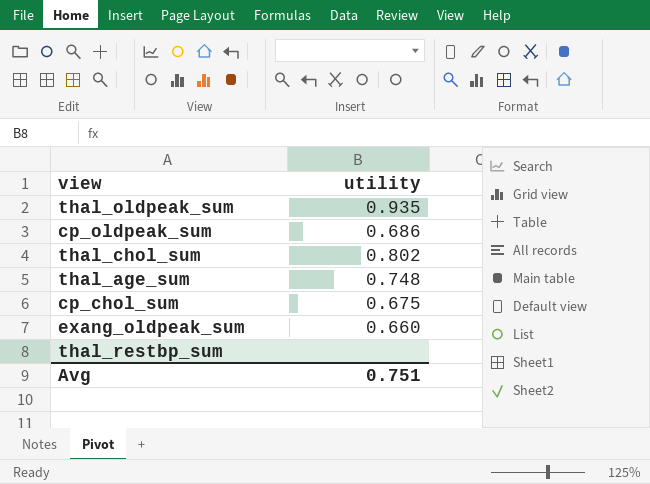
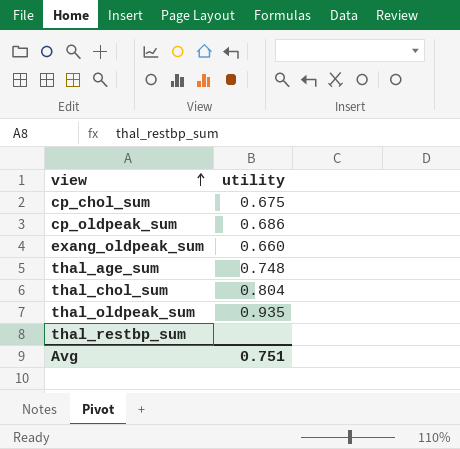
row order: none -> view ascending
thal_chol_sum | utility: 0.802 -> 0.804

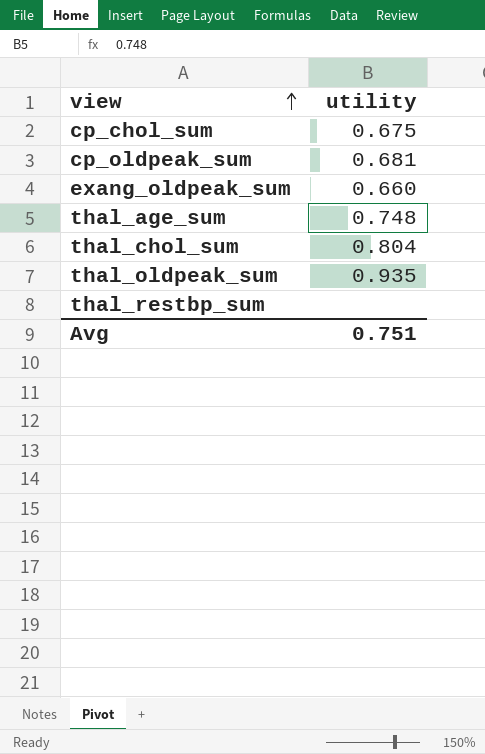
cp_oldpeak_sum | utility: 0.686 -> 0.681

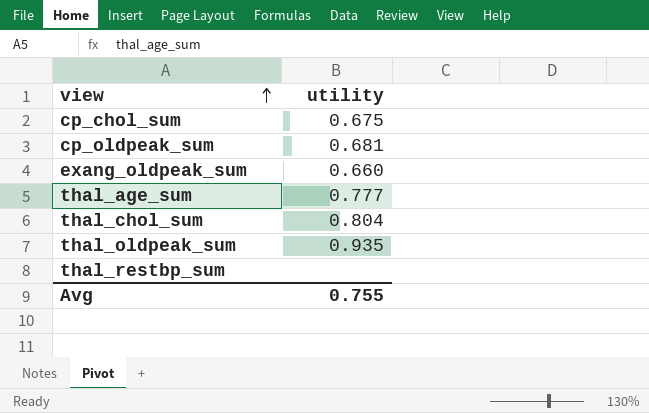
thal_age_sum | utility: 0.748 -> 0.777
Avg | utility: 0.751 -> 0.755

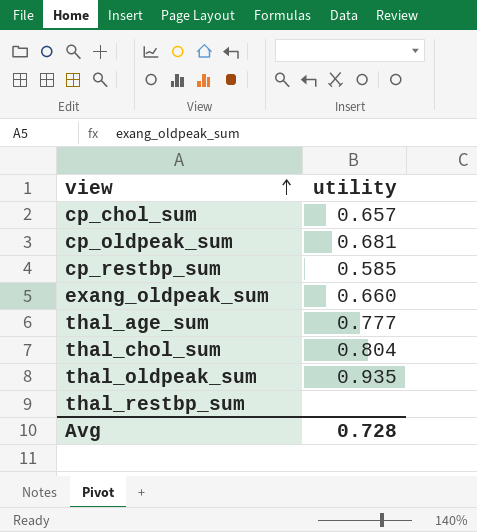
cp_chol_sum | utility: 0.675 -> 0.657
row cp_restbp_sum: none -> 0.585
Avg | utility: 0.755 -> 0.728

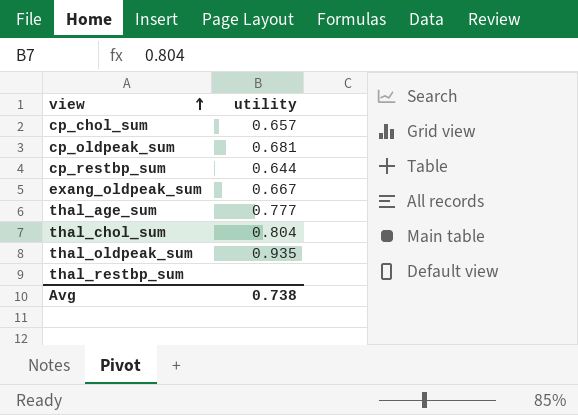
cp_restbp_sum | utility: 0.585 -> 0.644
exang_oldpeak_sum | utility: 0.660 -> 0.667
Avg | utility: 0.728 -> 0.738

